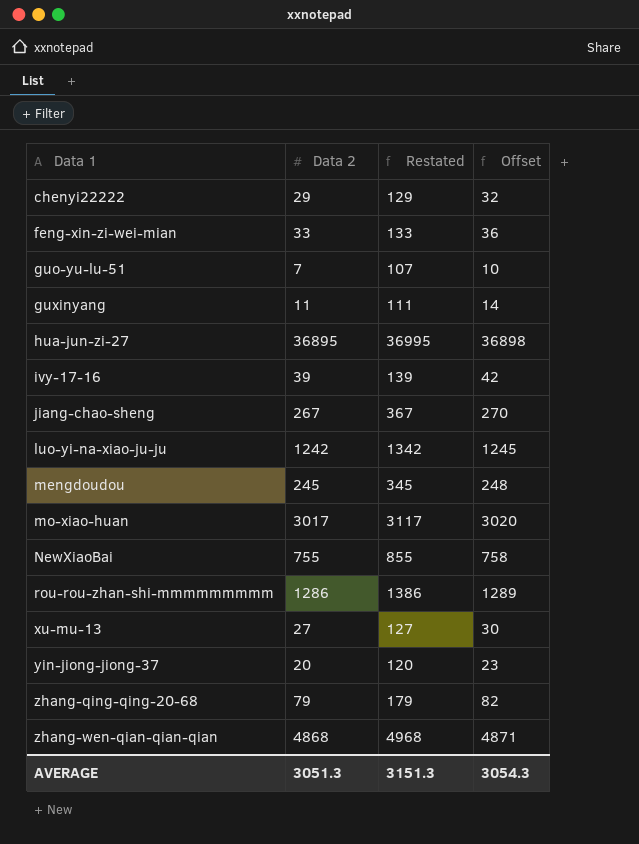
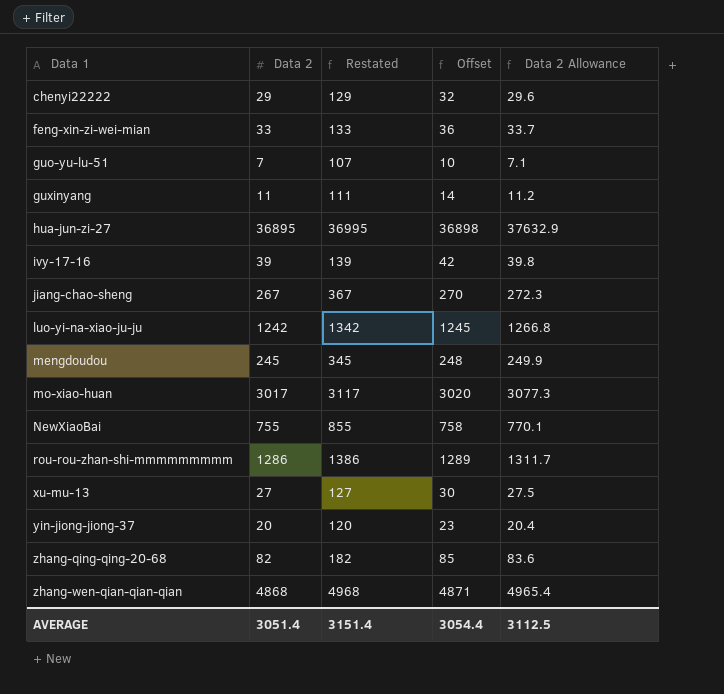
column Data 2 Allowance | formula: none -> [Data 2] * 1.02
zhang-qing-qing-20-68 | Data 2: 79 -> 82
zhang-qing-qing-20-68 | Restated: 179 -> 182
zhang-qing-qing-20-68 | Offset: 82 -> 85
AVERAGE | Data 2: 3051.3 -> 3051.4
AVERAGE | Restated: 3151.3 -> 3151.4
AVERAGE | Offset: 3054.3 -> 3054.4

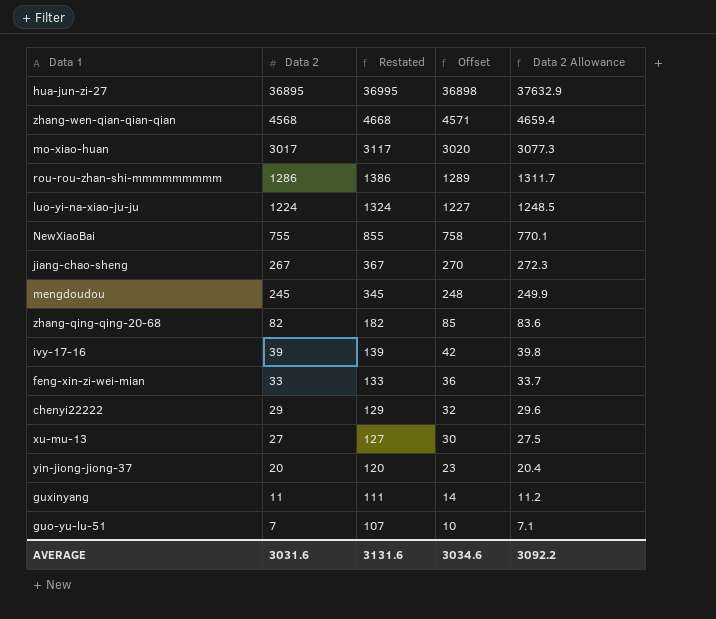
row order: Data 1 ascending -> Data 2 descending
zhang-wen-qian-qian-qian | Data 2: 4868 -> 4568
zhang-wen-qian-qian-qian | Restated: 4968 -> 4668
zhang-wen-qian-qian-qian | Offset: 4871 -> 4571
zhang-wen-qian-qian-qian | Data 2 Allowance: 4965.4 -> 4659.4
luo-yi-na-xiao-ju-ju | Data 2: 1242 -> 1224
luo-yi-na-xiao-ju-ju | Restated: 1342 -> 1324
luo-yi-na-xiao-ju-ju | Offset: 1245 -> 1227
luo-yi-na-xiao-ju-ju | Data 2 Allowance: 1266.8 -> 1248.5
AVERAGE | Data 2: 3051.4 -> 3031.6
AVERAGE | Restated: 3151.4 -> 3131.6
AVERAGE | Offset: 3054.4 -> 3034.6
AVERAGE | Data 2 Allowance: 3112.5 -> 3092.2

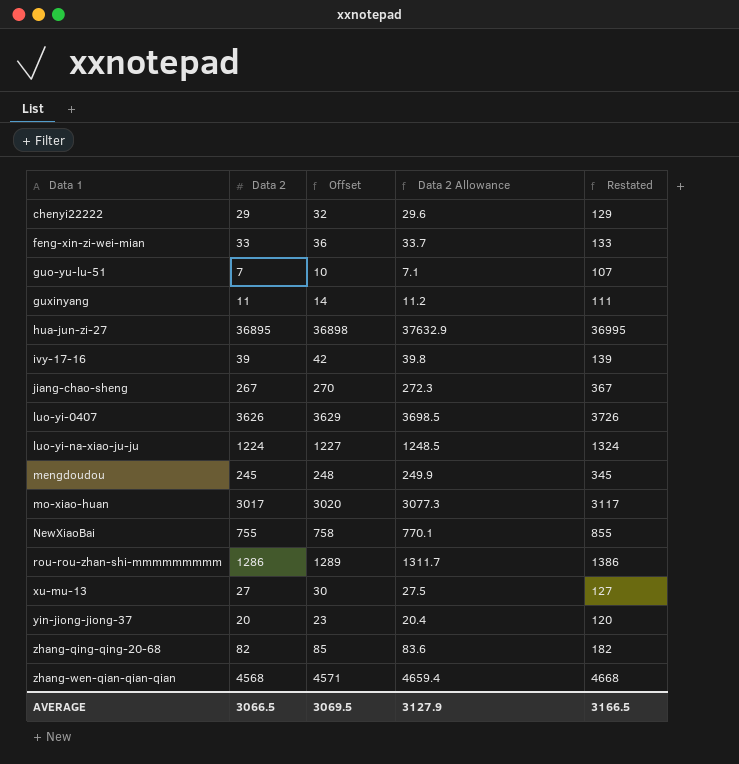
row order: Data 2 descending -> Data 1 ascending
column Restated | position: 3 -> 5
row luo-yi-0407: none -> 3626 | 3629 | 3698.5 | 3726
AVERAGE | Data 2: 3031.6 -> 3066.5
AVERAGE | Offset: 3034.6 -> 3069.5
AVERAGE | Data 2 Allowance: 3092.2 -> 3127.9
AVERAGE | Restated: 3131.6 -> 3166.5

